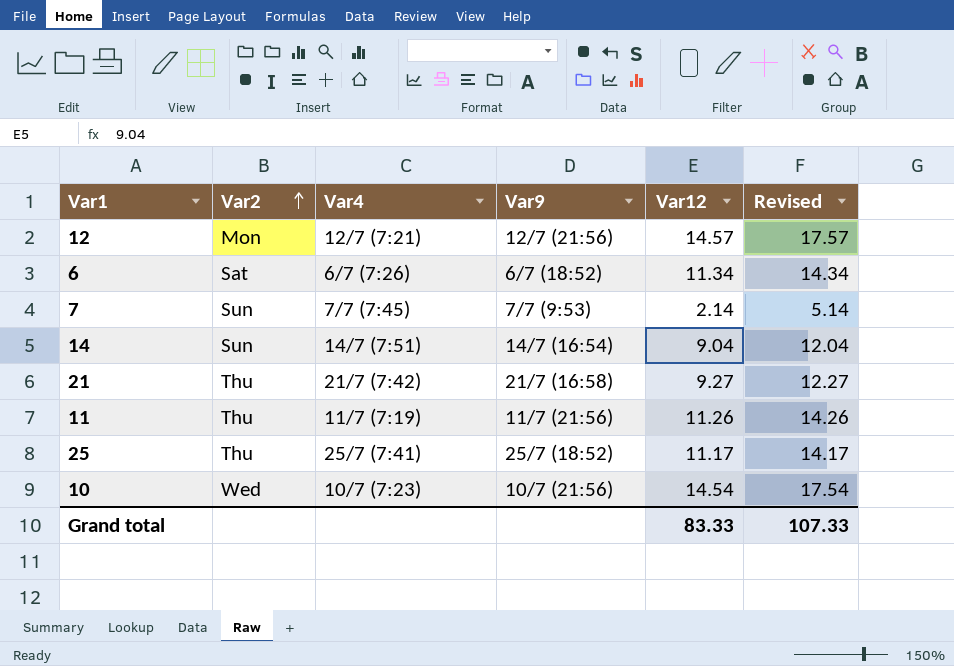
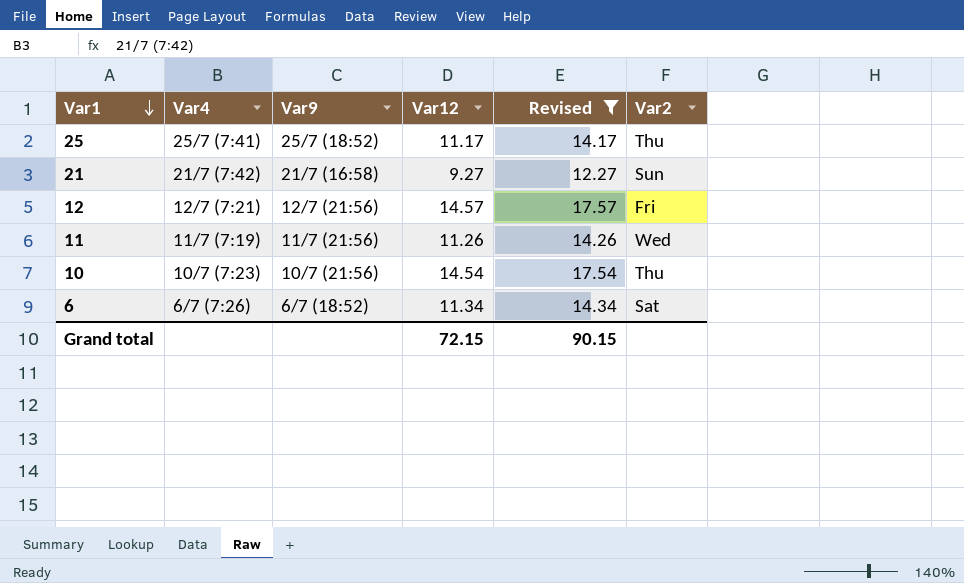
filter: none -> Revised >= 12.27
row order: Var2 ascending -> Var1 descending
column Var2 | position: 2 -> 6
21 | Var2: Thu -> Sun
12 | Var2: Mon -> Fri
11 | Var2: Thu -> Wed
10 | Var2: Wed -> Thu
Grand total | Var12: 83.33 -> 72.15
Grand total | Revised: 107.33 -> 90.15

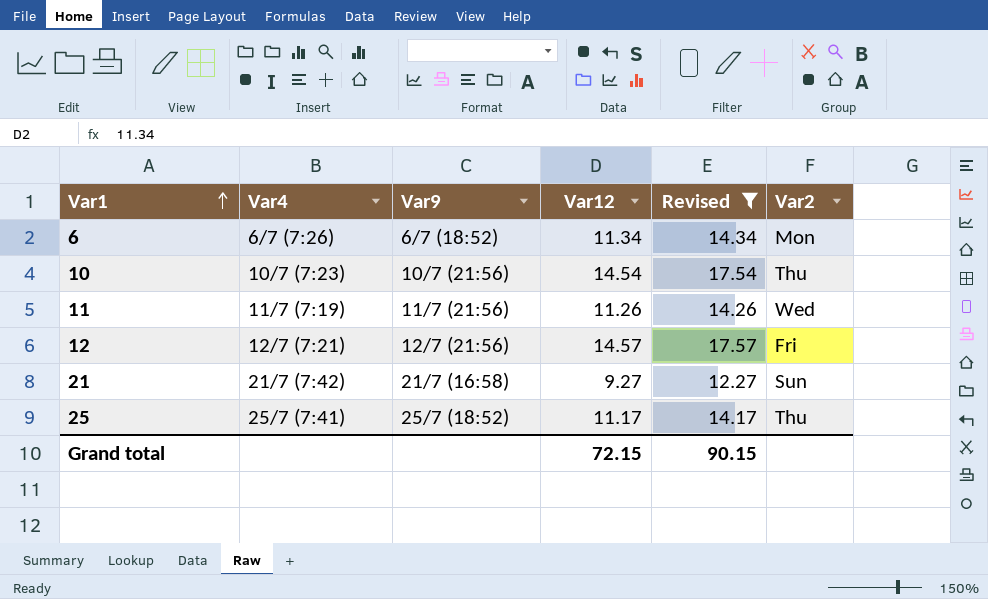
row order: Var1 descending -> Var1 ascending
6 | Var2: Sat -> Mon

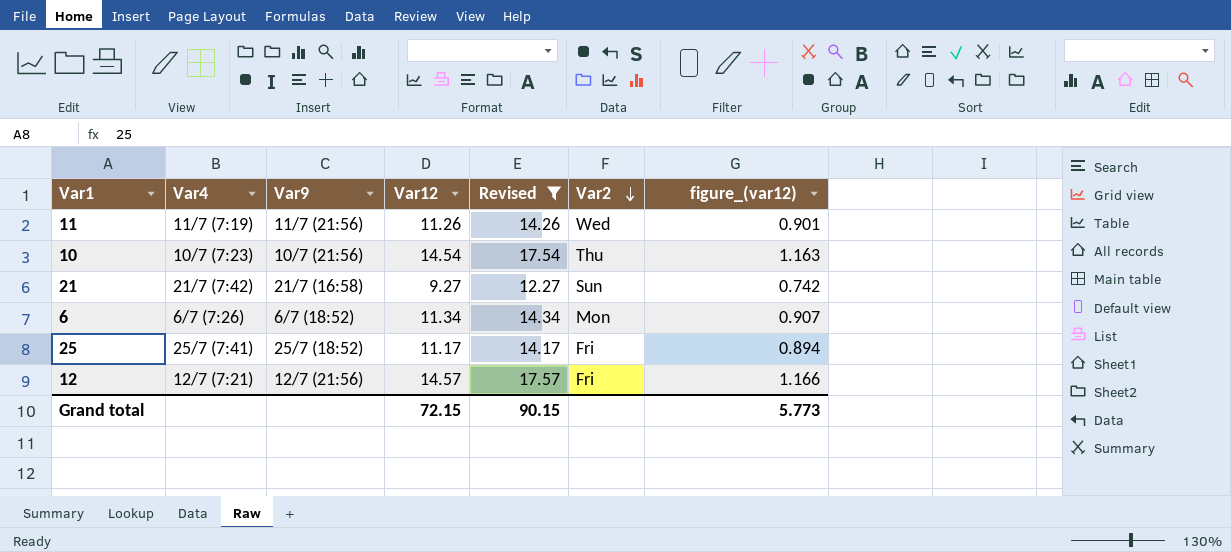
row order: Var1 ascending -> Var2 descending
column figure_(var12) | formula: none -> [Var12] * 0.08
25 | Var2: Thu -> Fri

